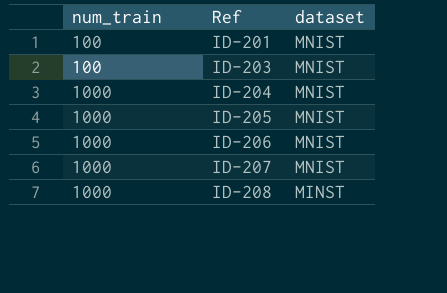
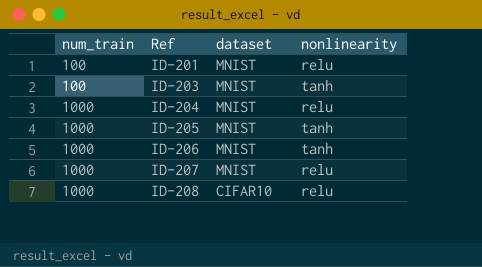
column nonlinearity | position: none -> 4
ID-208 | dataset: MINST -> CIFAR10

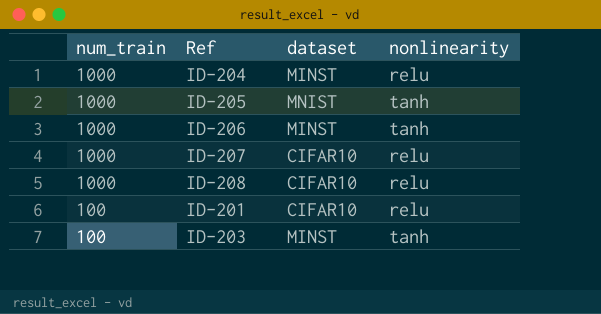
row order: num_train ascending -> num_train descending
ID-204 | dataset: MNIST -> MINST
ID-206 | dataset: MNIST -> MINST
ID-207 | dataset: MNIST -> CIFAR10
ID-201 | dataset: MNIST -> CIFAR10
ID-203 | dataset: MNIST -> MINST

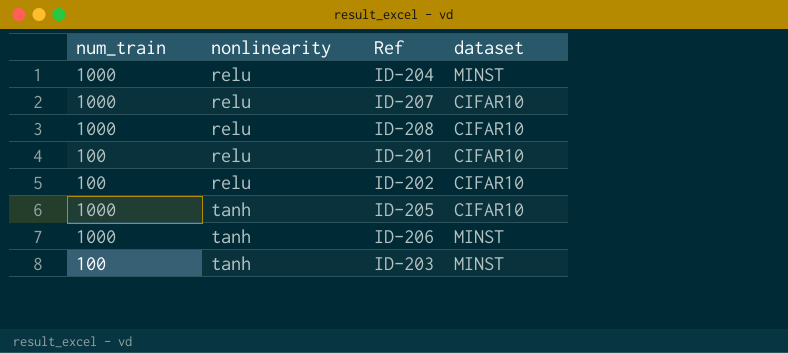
row order: num_train descending -> nonlinearity ascending
column nonlinearity | position: 4 -> 2
row ID-202: none -> 100 | relu | CIFAR10
ID-205 | dataset: MNIST -> CIFAR10

